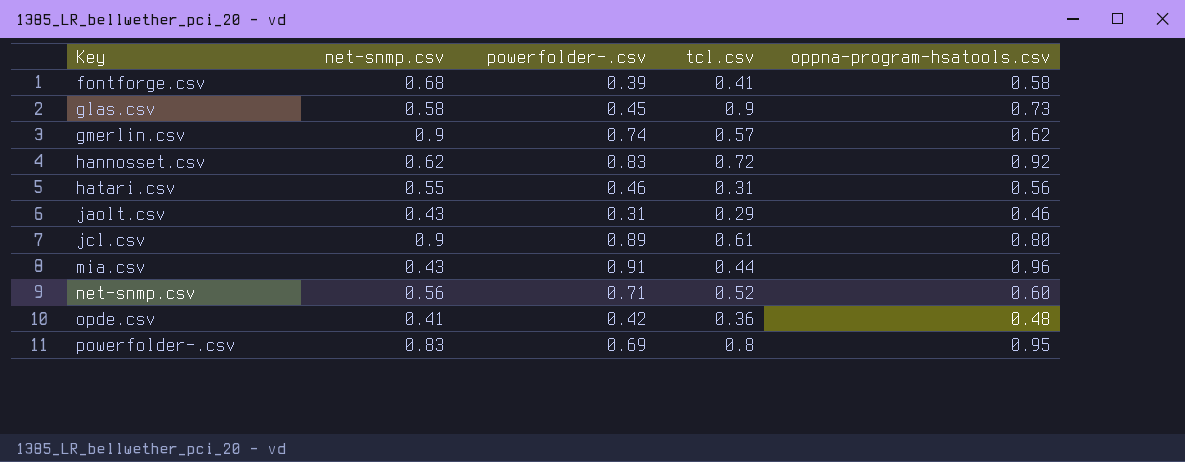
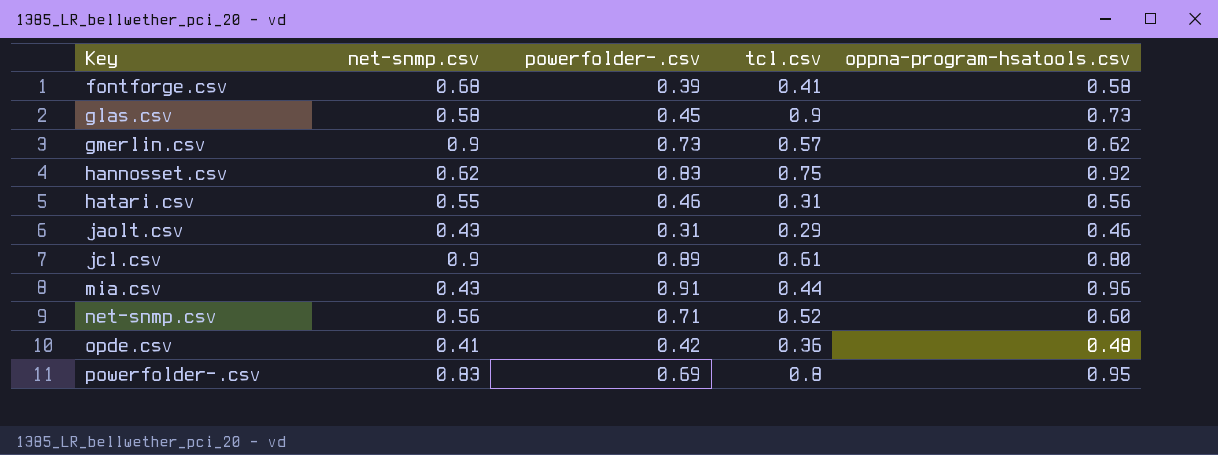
gmerlin.csv | powerfolder-.csv: 0.74 -> 0.73
hannosset.csv | tcl.csv: 0.72 -> 0.75

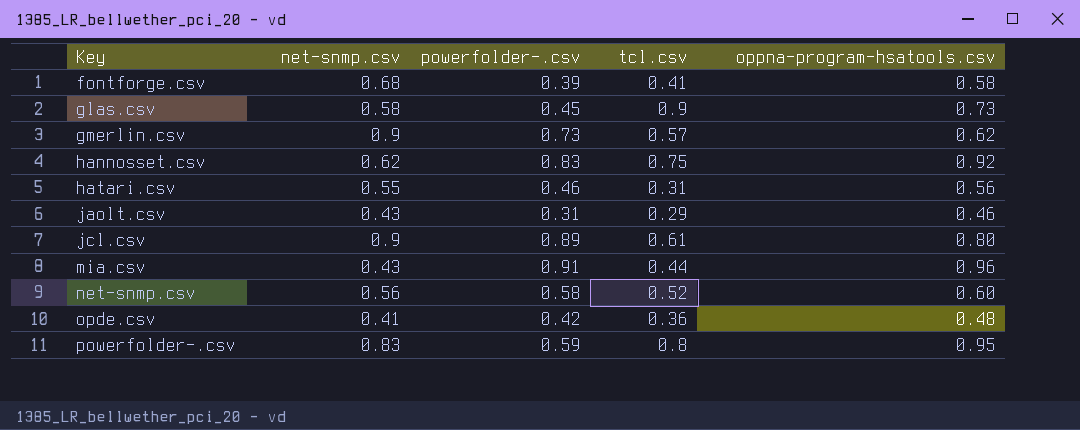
net-snmp.csv | powerfolder-.csv: 0.71 -> 0.58
powerfolder-.csv | powerfolder-.csv: 0.69 -> 0.59

